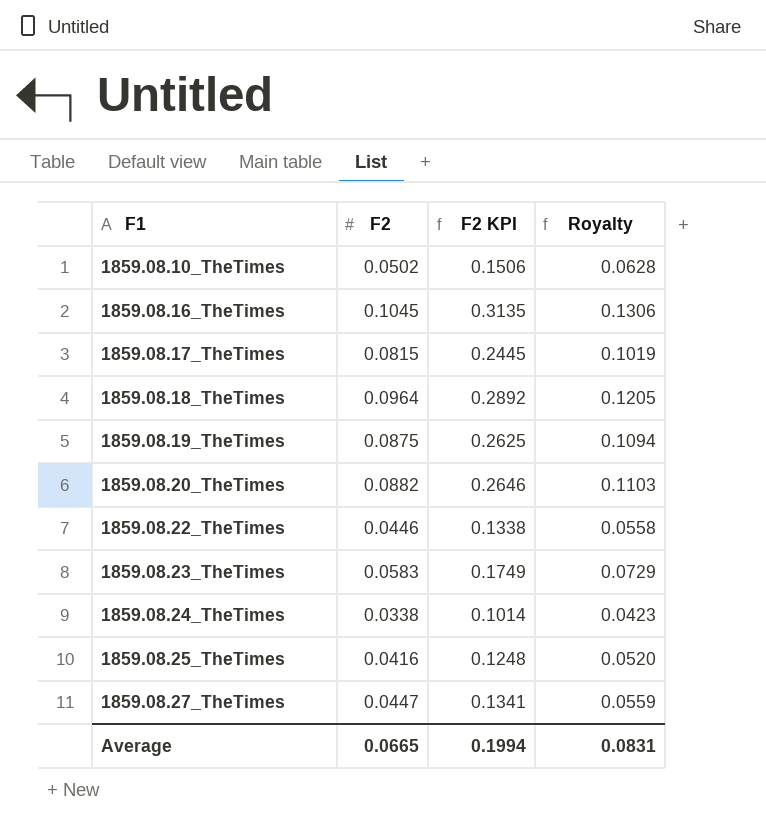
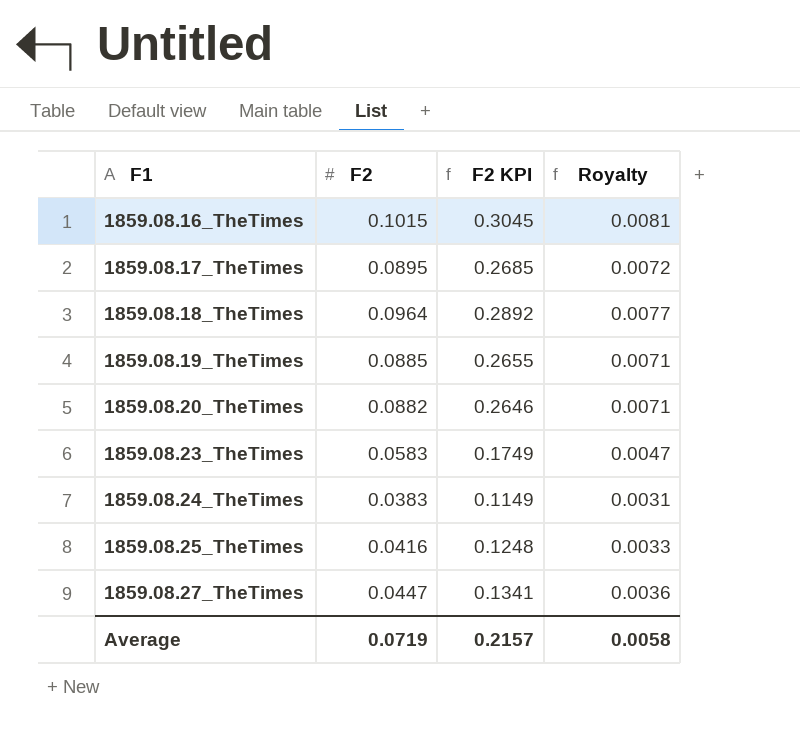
column Royalty | formula: [F2] * 1.25 -> [F2] * 0.08
row 1859.08.10_TheTimes: 0.0502 | 0.1506 | 0.0628 -> none
row 1859.08.22_TheTimes: 0.0446 | 0.1338 | 0.0558 -> none
1859.08.16_TheTimes | F2: 0.1045 -> 0.1015
1859.08.16_TheTimes | F2 KPI: 0.3135 -> 0.3045
1859.08.17_TheTimes | F2: 0.0815 -> 0.0895
1859.08.17_TheTimes | F2 KPI: 0.2445 -> 0.2685
1859.08.19_TheTimes | F2: 0.0875 -> 0.0885
1859.08.19_TheTimes | F2 KPI: 0.2625 -> 0.2655
1859.08.24_TheTimes | F2: 0.0338 -> 0.0383
1859.08.24_TheTimes | F2 KPI: 0.1014 -> 0.1149
Average | F2: 0.0665 -> 0.0719
Average | F2 KPI: 0.1994 -> 0.2157
Average | Royalty: 0.0831 -> 0.0058

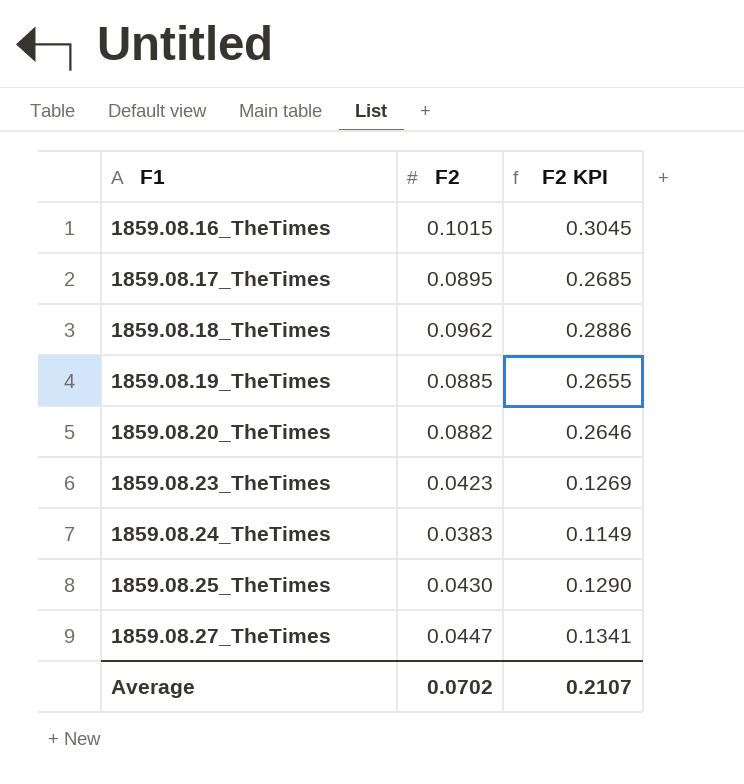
column Royalty | formula: [F2] * 0.08 -> none
1859.08.18_TheTimes | F2: 0.0964 -> 0.0962
1859.08.18_TheTimes | F2 KPI: 0.2892 -> 0.2886
1859.08.23_TheTimes | F2: 0.0583 -> 0.0423
1859.08.23_TheTimes | F2 KPI: 0.1749 -> 0.1269
1859.08.25_TheTimes | F2: 0.0416 -> 0.0430
1859.08.25_TheTimes | F2 KPI: 0.1248 -> 0.1290
Average | F2: 0.0719 -> 0.0702
Average | F2 KPI: 0.2157 -> 0.2107

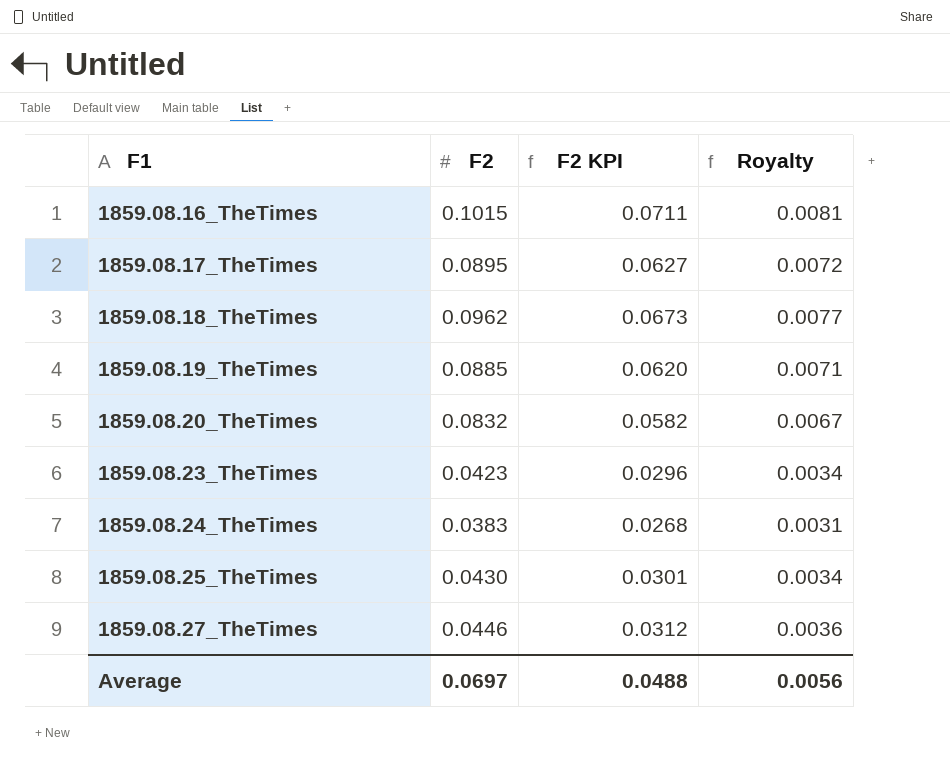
column F2 KPI | formula: [F2] * 3 -> [F2] * 0.7
column Royalty | formula: none -> [F2] * 0.08
1859.08.20_TheTimes | F2: 0.0882 -> 0.0832
1859.08.27_TheTimes | F2: 0.0447 -> 0.0446
Average | F2: 0.0702 -> 0.0697
Average | F2 KPI: 0.2107 -> 0.0488

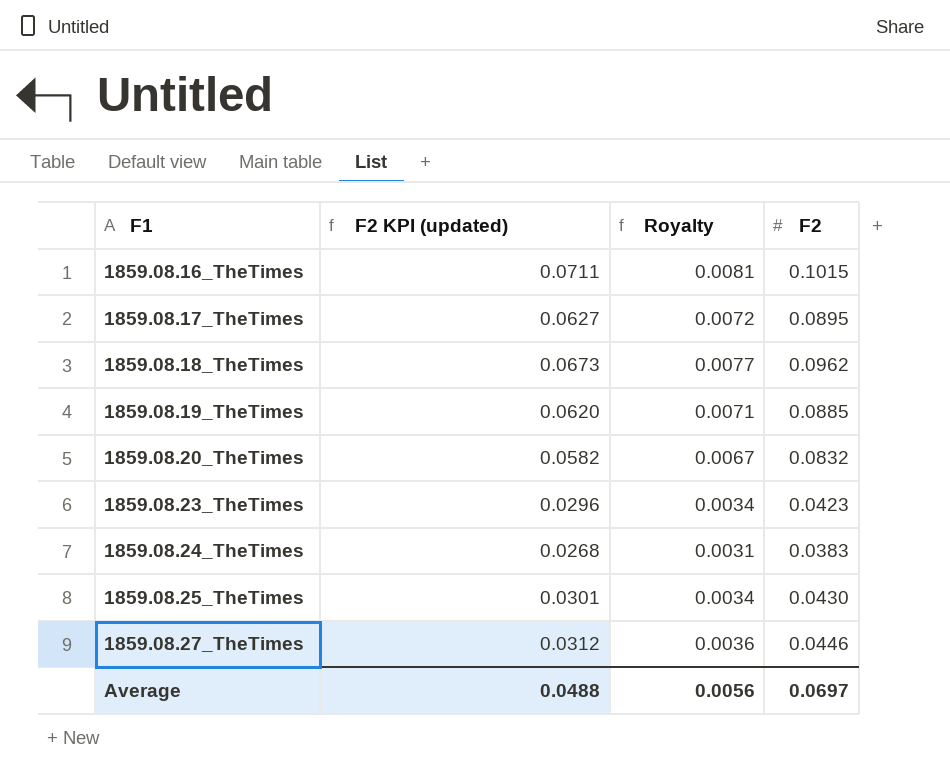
column name: F2 KPI -> F2 KPI (updated)
column F2 | position: 2 -> 4

